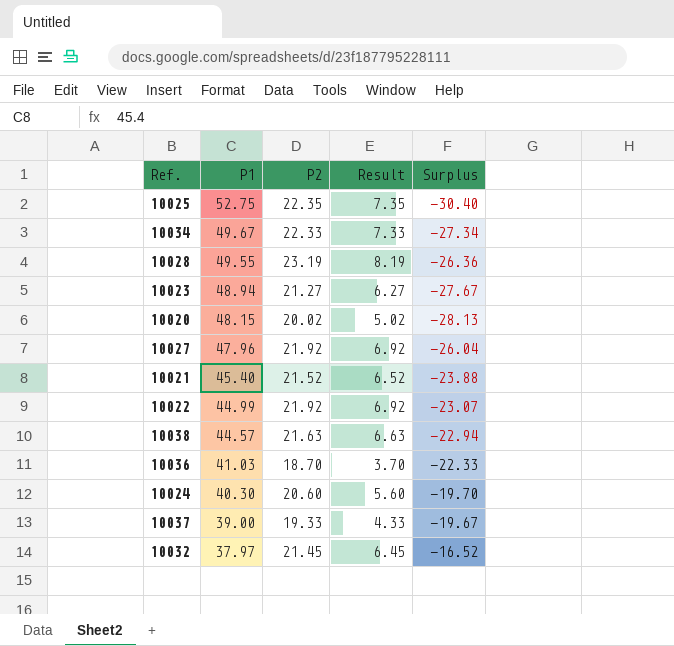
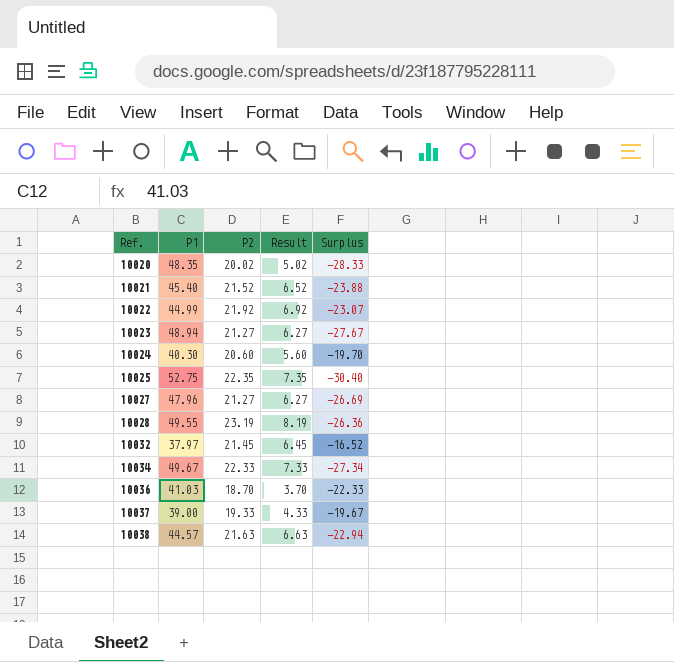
row order: P1 descending -> Ref. ascending
10020 | P1: 48.15 -> 48.35
10020 | Surplus: -28.13 -> -28.33
10027 | P2: 21.92 -> 21.27
10027 | Result: 6.92 -> 6.27
10027 | Surplus: -26.04 -> -26.69

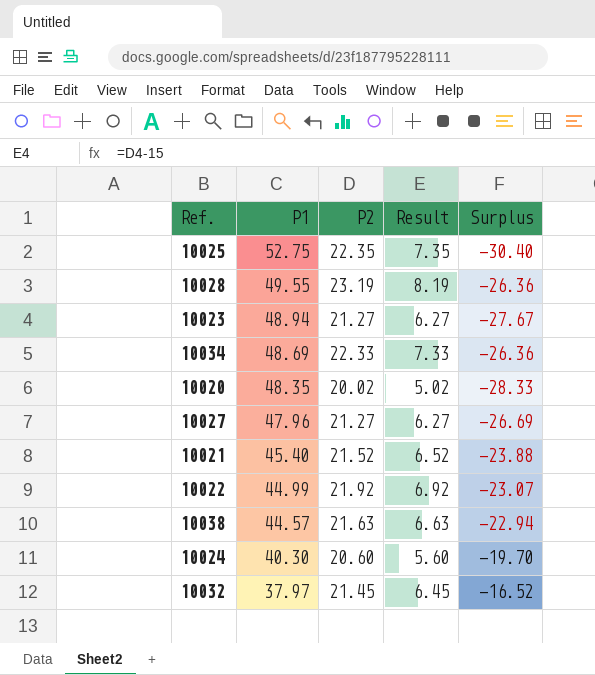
row order: Ref. ascending -> P1 descending
row 10036: 41.03 | 18.70 | 3.70 | -22.33 -> none
row 10037: 39.00 | 19.33 | 4.33 | -19.67 -> none
10034 | P1: 49.67 -> 48.69
10034 | Surplus: -27.34 -> -26.36

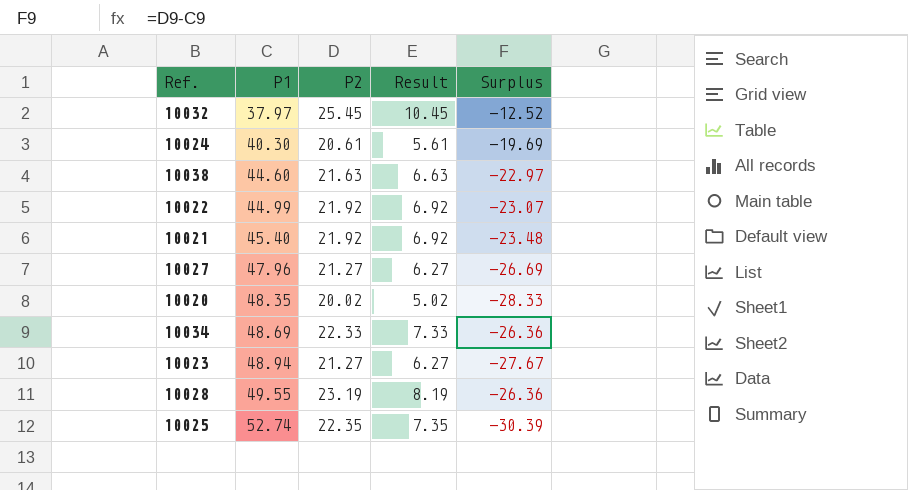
row order: P1 descending -> P1 ascending
10032 | P2: 21.45 -> 25.45
10032 | Result: 6.45 -> 10.45
10032 | Surplus: -16.52 -> -12.52
10024 | P2: 20.60 -> 20.61
10024 | Result: 5.60 -> 5.61
10024 | Surplus: -19.70 -> -19.69
10038 | P1: 44.57 -> 44.60
10038 | Surplus: -22.94 -> -22.97
10021 | P2: 21.52 -> 21.92
10021 | Result: 6.52 -> 6.92
10021 | Surplus: -23.88 -> -23.48
10025 | P1: 52.75 -> 52.74
10025 | Surplus: -30.40 -> -30.39

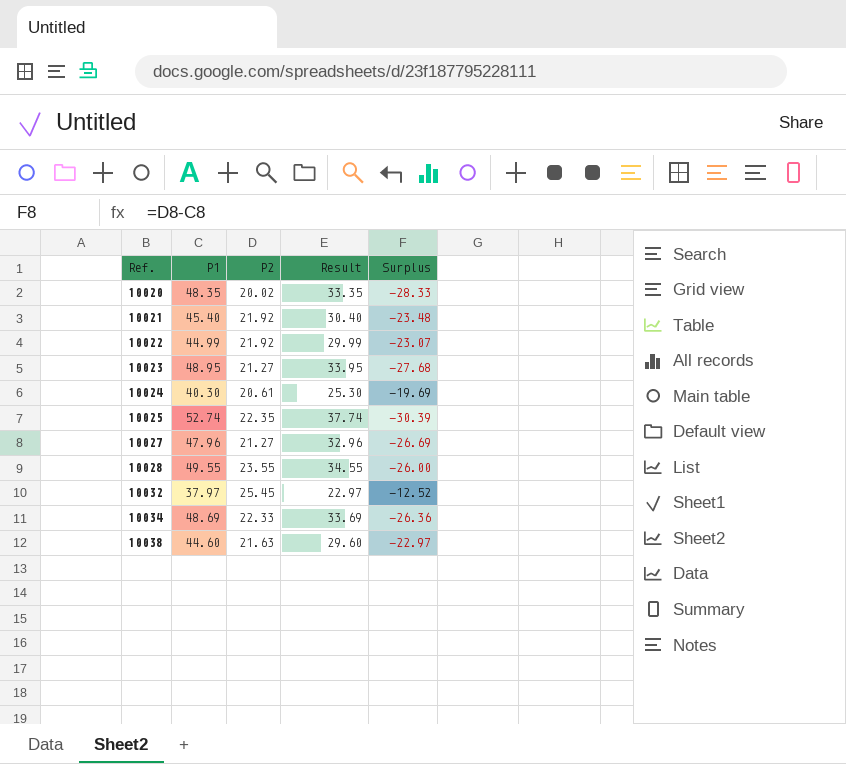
row order: P1 ascending -> Ref. ascending
column Result | formula: [P2] - 15 -> [P1] - 15
10023 | P1: 48.94 -> 48.95
10023 | Surplus: -27.67 -> -27.68
10028 | P2: 23.19 -> 23.55
10028 | Surplus: -26.36 -> -26.00

